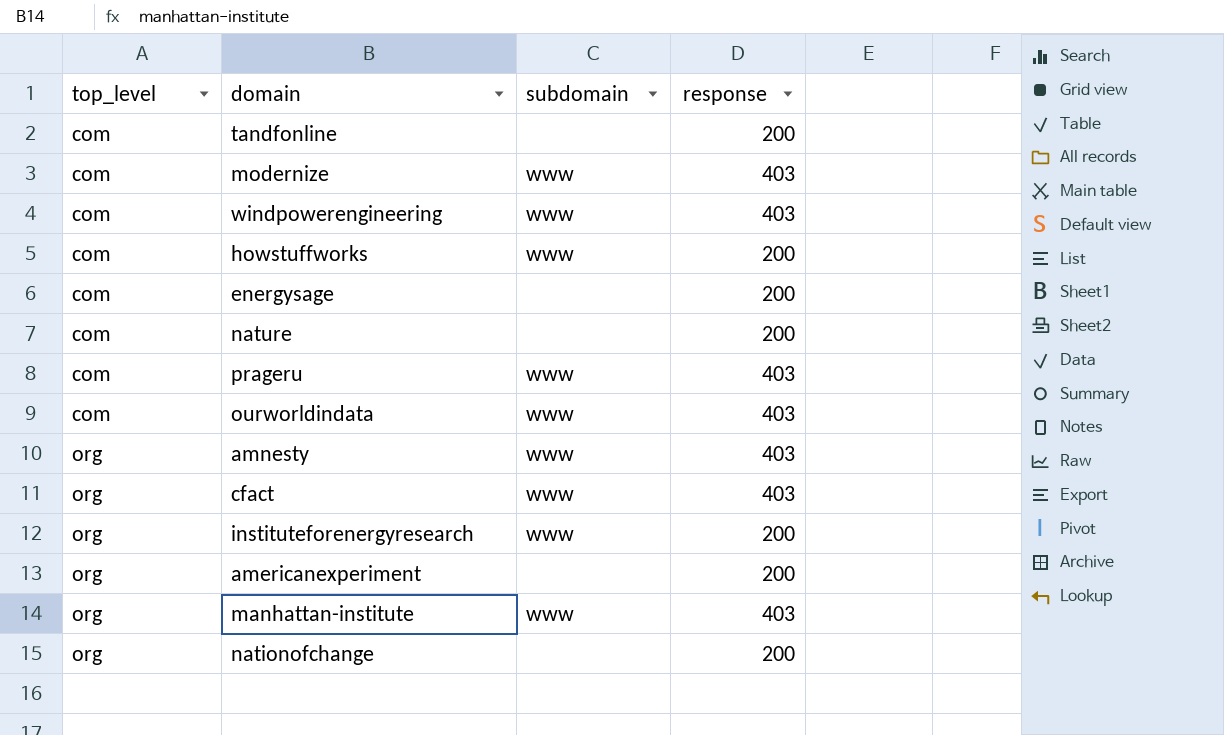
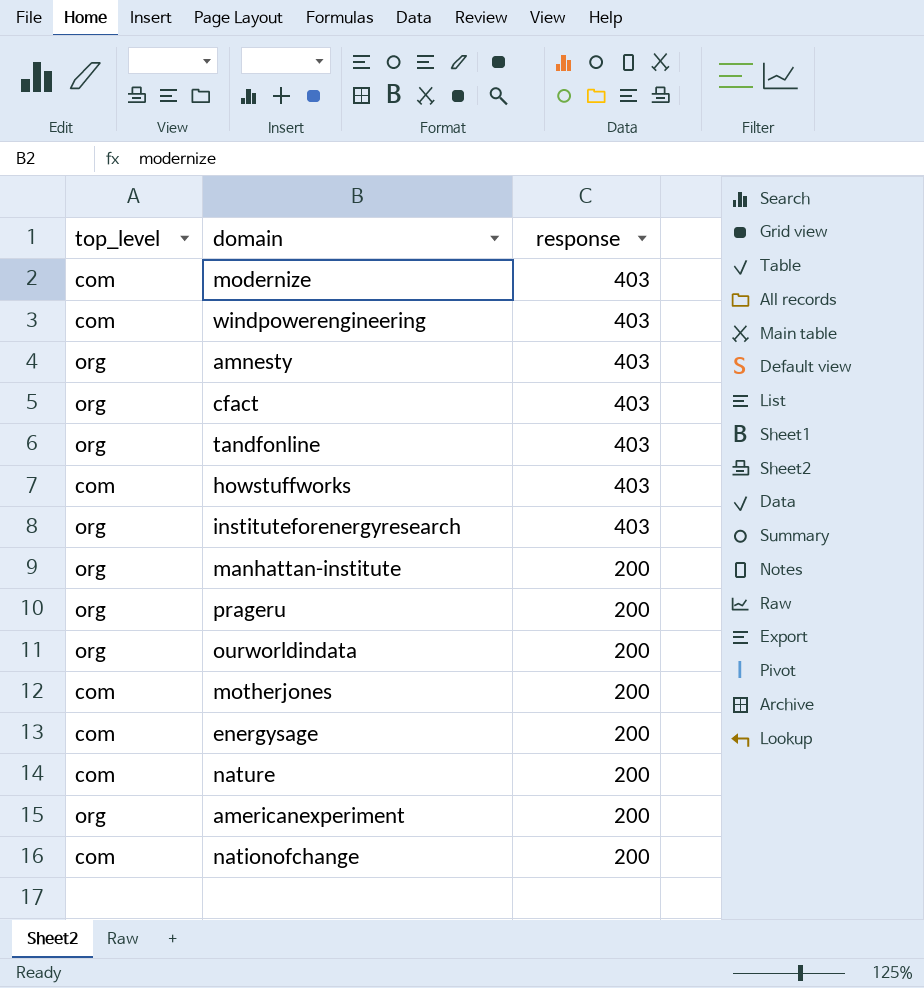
row order: top_level ascending -> response descending
column subdomain | position: 3 -> none
tandfonline | top_level: com -> org
tandfonline | response: 200 -> 403
howstuffworks | response: 200 -> 403
instituteforenergyresearch | response: 200 -> 403
manhattan-institute | response: 403 -> 200
prageru | top_level: com -> org
prageru | response: 403 -> 200
ourworldindata | top_level: com -> org
ourworldindata | response: 403 -> 200
row motherjones: none -> com | 200
nationofchange | top_level: org -> com

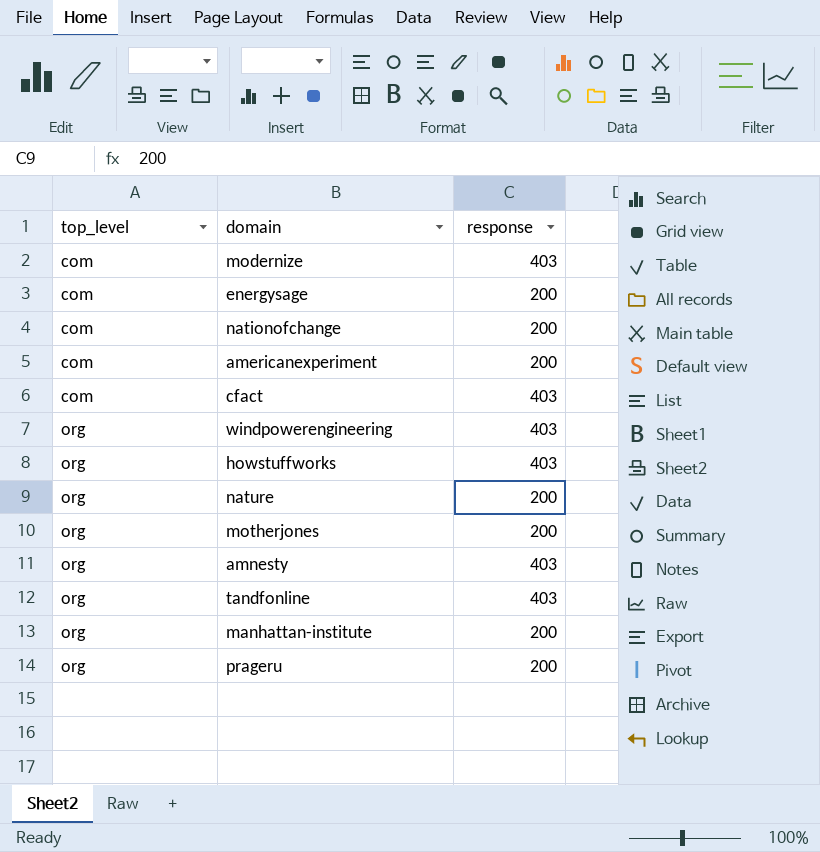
row order: response descending -> top_level ascending
row instituteforenergyresearch: org | 403 -> none
row ourworldindata: org | 200 -> none
americanexperiment | top_level: org -> com
cfact | top_level: org -> com
windpowerengineering | top_level: com -> org
howstuffworks | top_level: com -> org
nature | top_level: com -> org
motherjones | top_level: com -> org

